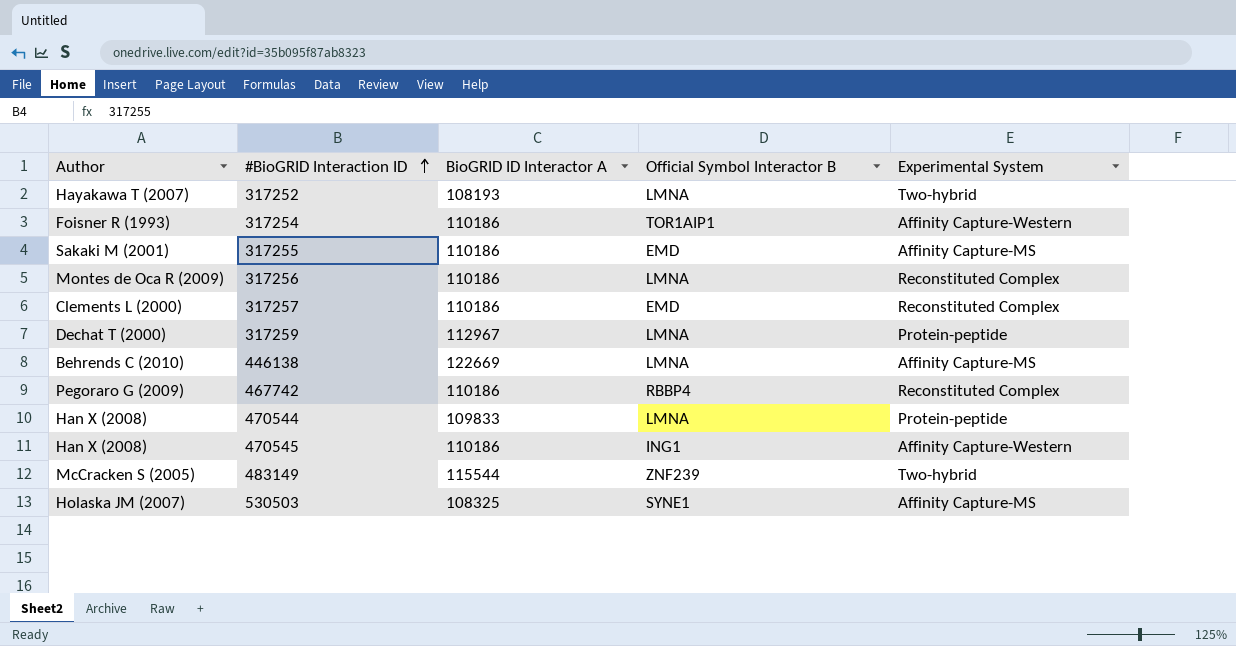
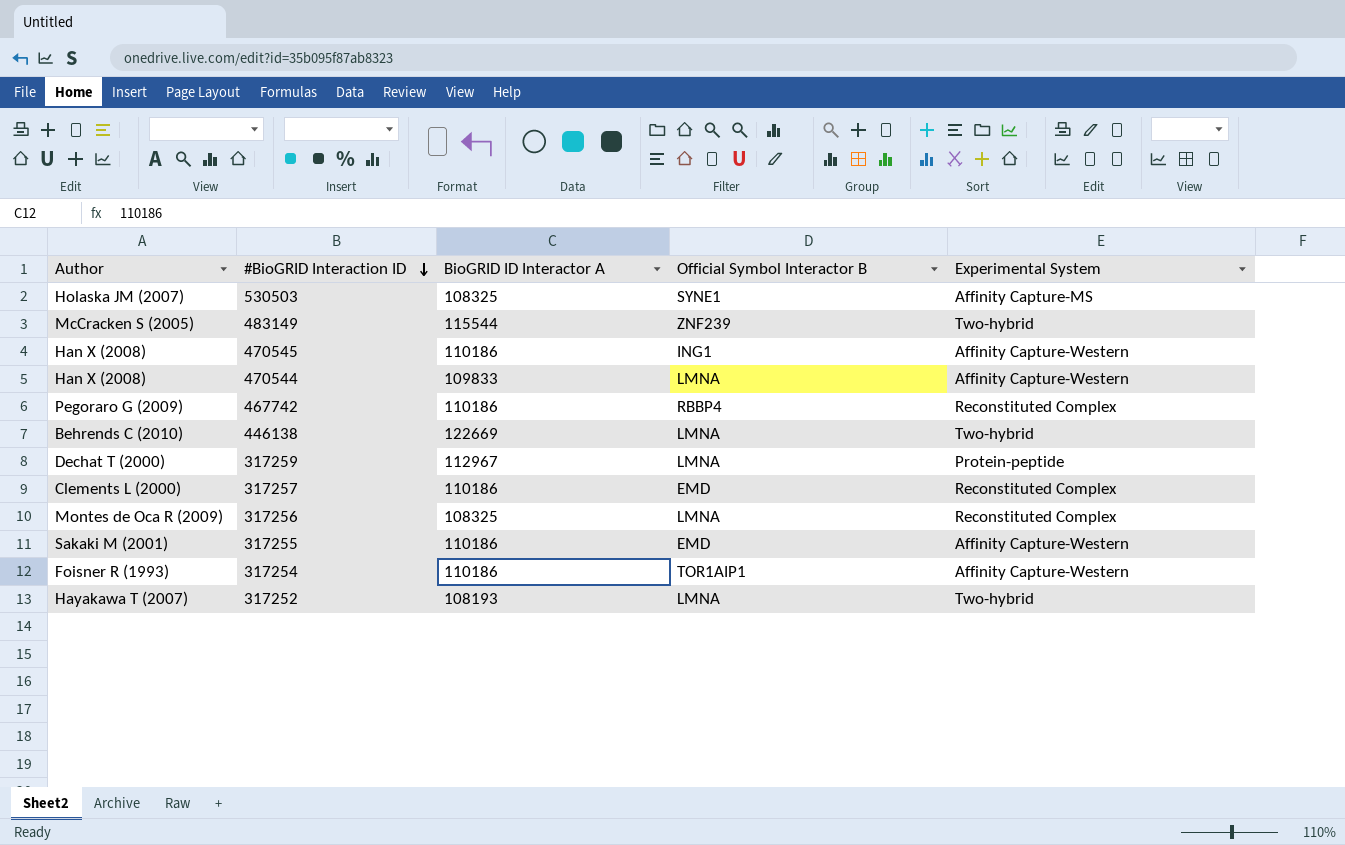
row order: #BioGRID Interaction ID ascending -> #BioGRID Interaction ID descending
470544 | Experimental System: Protein-peptide -> Affinity Capture-Western
446138 | Experimental System: Affinity Capture-MS -> Two-hybrid
317256 | BioGRID ID Interactor A: 110186 -> 108325
317255 | Experimental System: Affinity Capture-MS -> Affinity Capture-Western

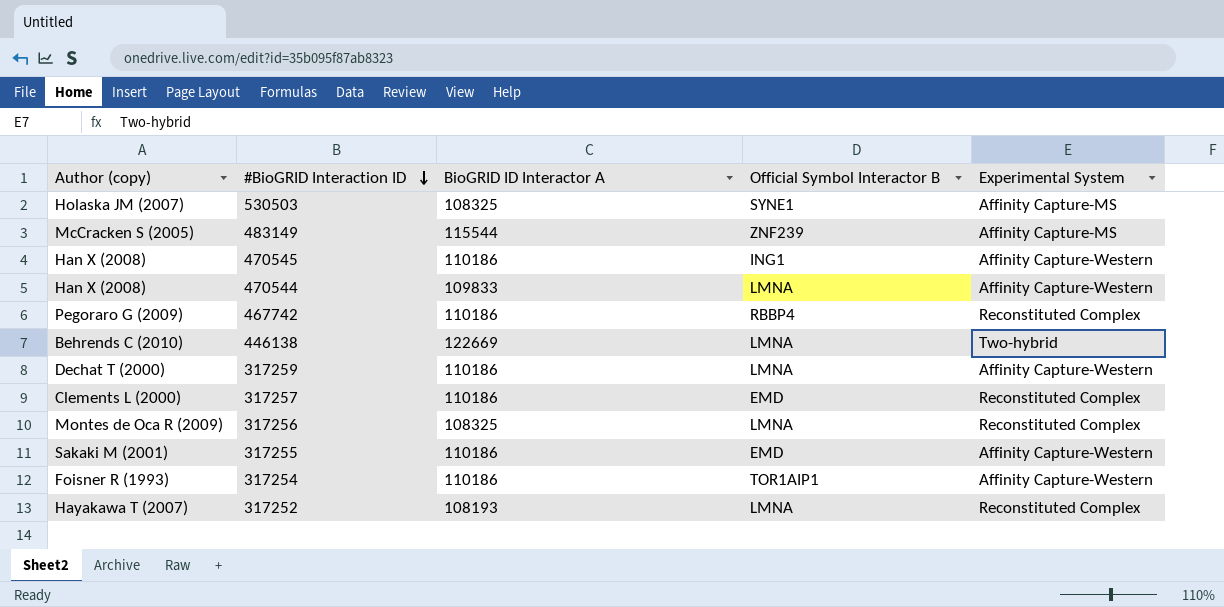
column name: Author -> Author (copy)
483149 | Experimental System: Two-hybrid -> Affinity Capture-MS
317259 | BioGRID ID Interactor A: 112967 -> 110186
317259 | Experimental System: Protein-peptide -> Affinity Capture-Western
317252 | Experimental System: Two-hybrid -> Reconstituted Complex

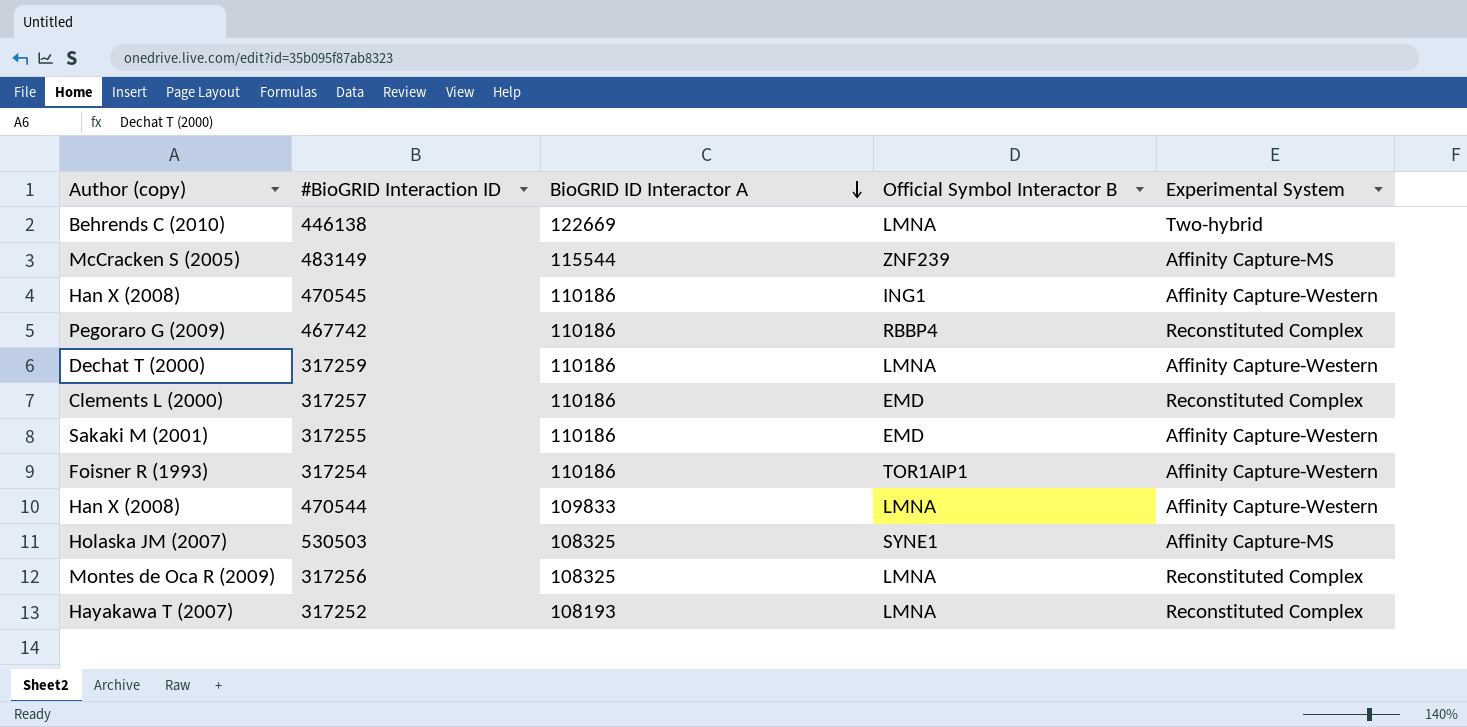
row order: #BioGRID Interaction ID descending -> BioGRID ID Interactor A descending

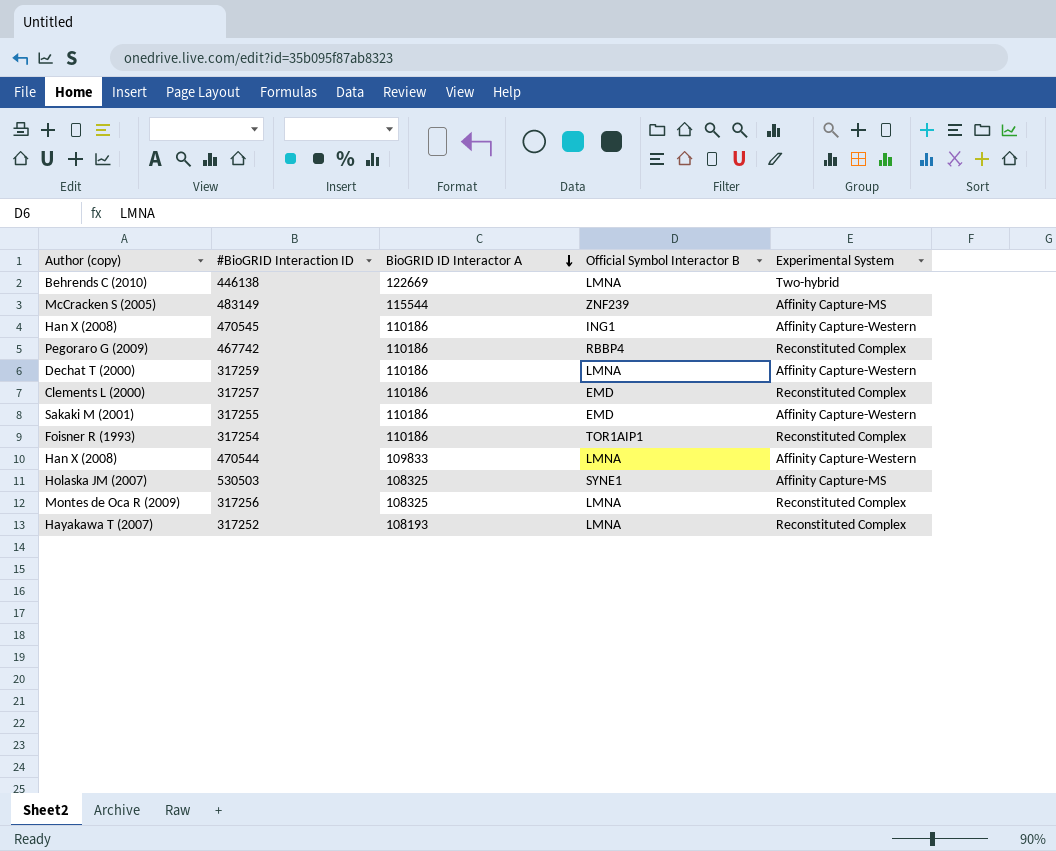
317254 | Experimental System: Affinity Capture-Western -> Reconstituted Complex

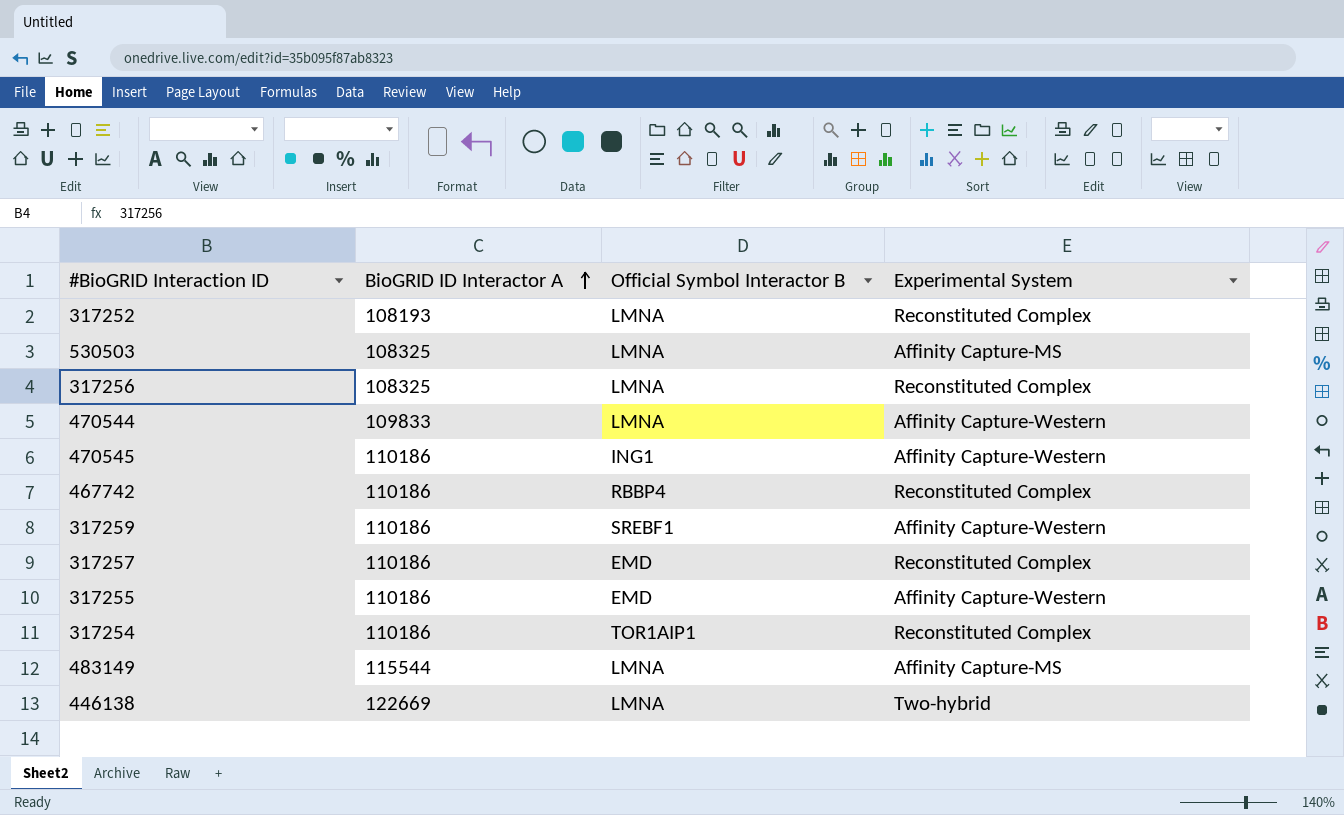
row order: BioGRID ID Interactor A descending -> BioGRID ID Interactor A ascending
column Author (copy) | position: 1 -> none
530503 | Official Symbol Interactor B: SYNE1 -> LMNA
317259 | Official Symbol Interactor B: LMNA -> SREBF1
483149 | Official Symbol Interactor B: ZNF239 -> LMNA

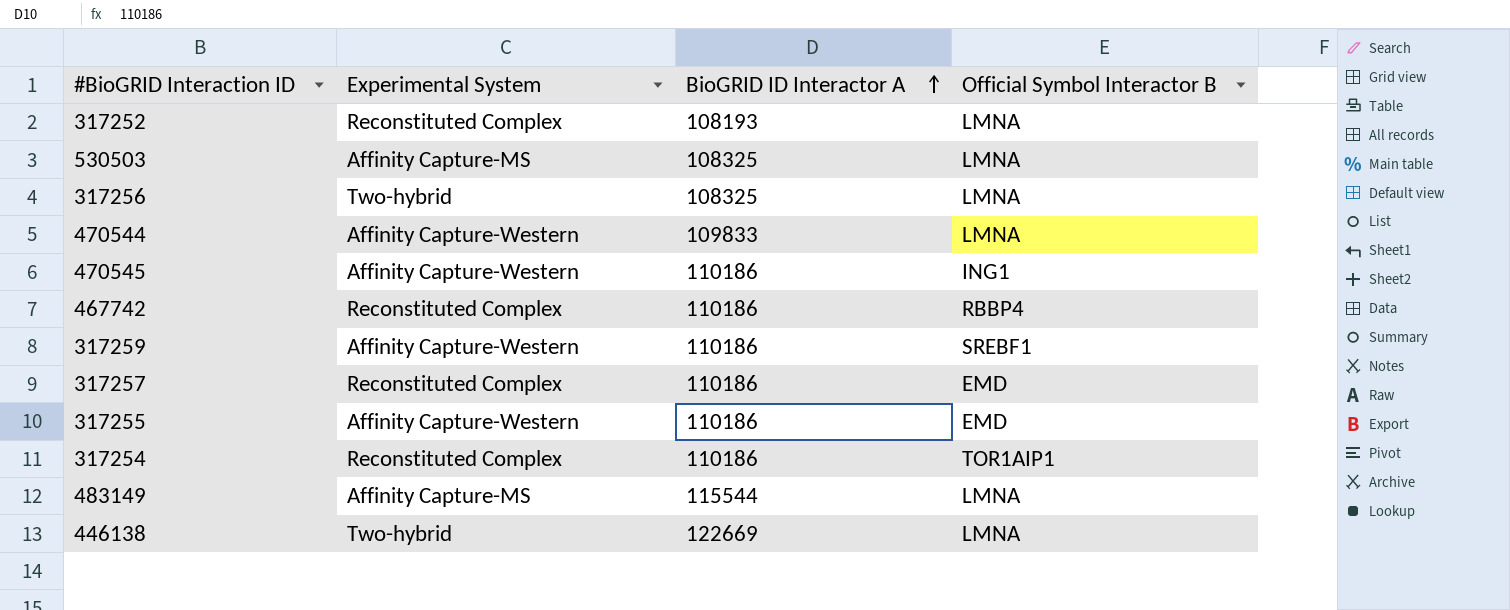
column Experimental System | position: 4 -> 2
317256 | Experimental System: Reconstituted Complex -> Two-hybrid

